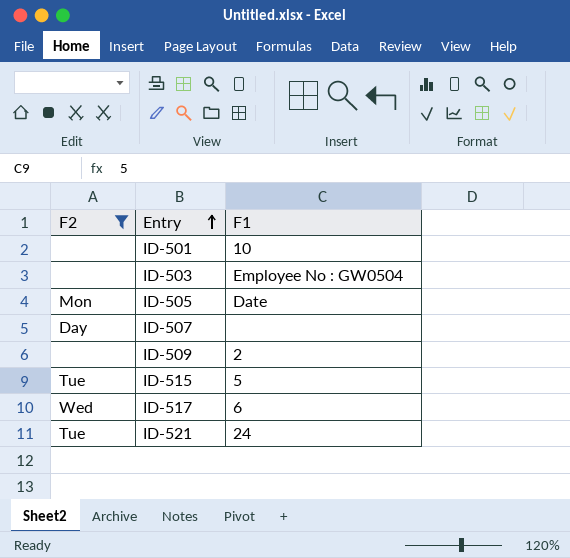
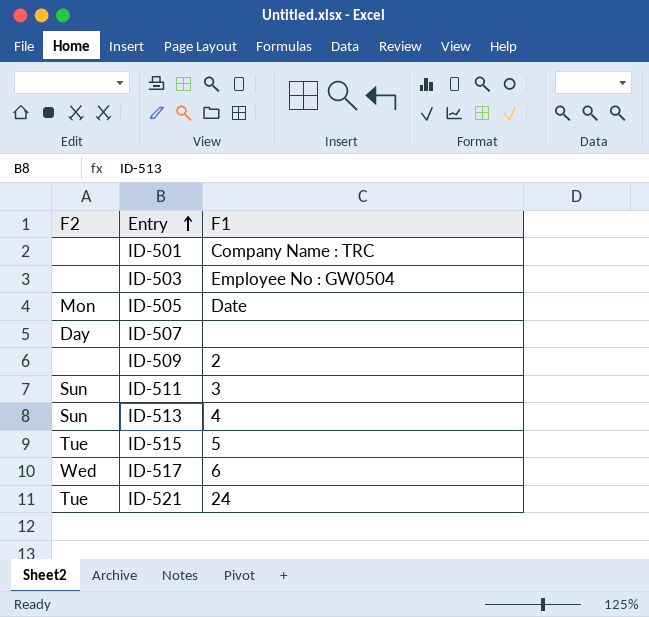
filter: F2 != Sun -> none
ID-501 | F1: 10 -> Company Name : TRC

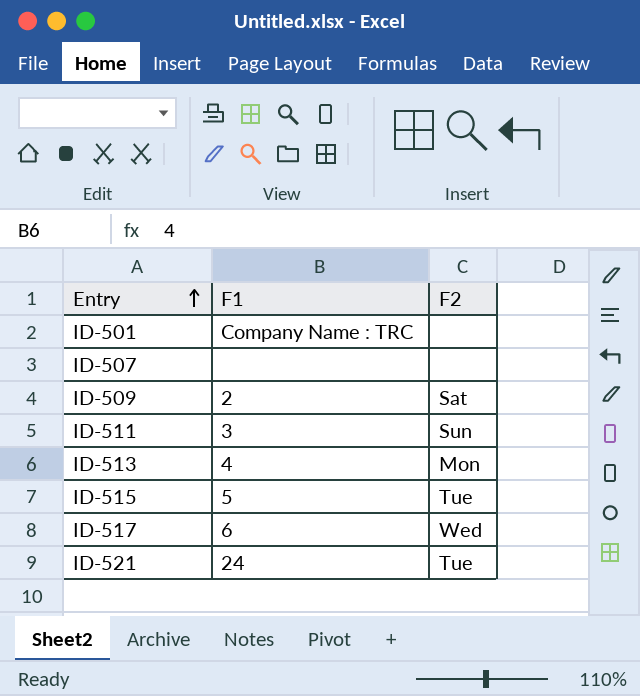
column F2 | position: 1 -> 3
row ID-503: none | Employee No : GW0504 -> none
row ID-505: Mon | Date -> none
ID-507 | F2: Day -> none
ID-509 | F2: none -> Sat
ID-513 | F2: Sun -> Mon

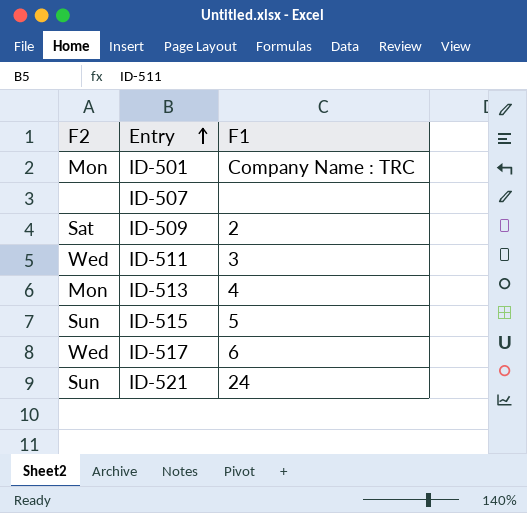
column F2 | position: 3 -> 1
ID-501 | F2: none -> Mon
ID-511 | F2: Sun -> Wed
ID-515 | F2: Tue -> Sun
ID-521 | F2: Tue -> Sun

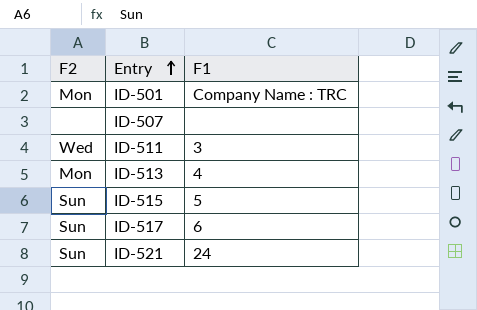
row ID-509: Sat | 2 -> none
ID-517 | F2: Wed -> Sun

